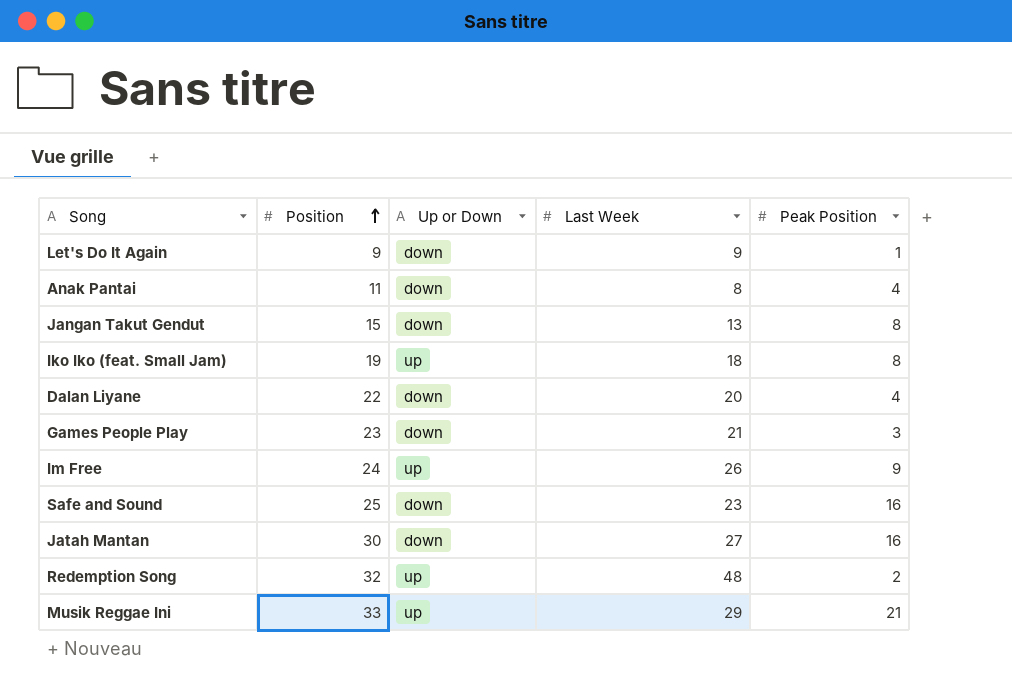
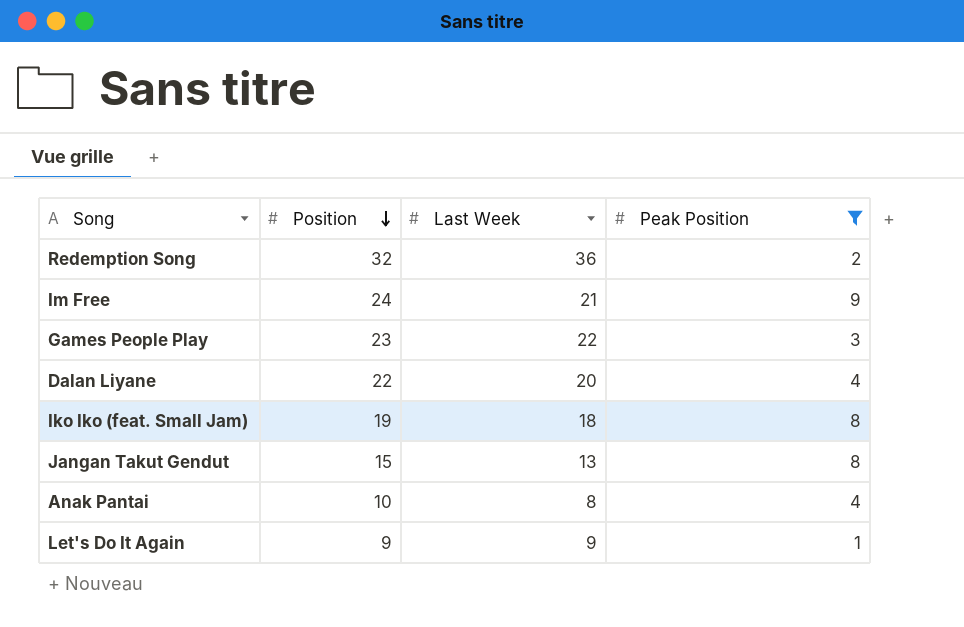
filter: none -> Peak Position <= 9
row order: Position ascending -> Position descending
column Up or Down | position: 3 -> none
Redemption Song | Last Week: 48 -> 36
Im Free | Last Week: 26 -> 21
Games People Play | Last Week: 21 -> 22
Anak Pantai | Position: 11 -> 10

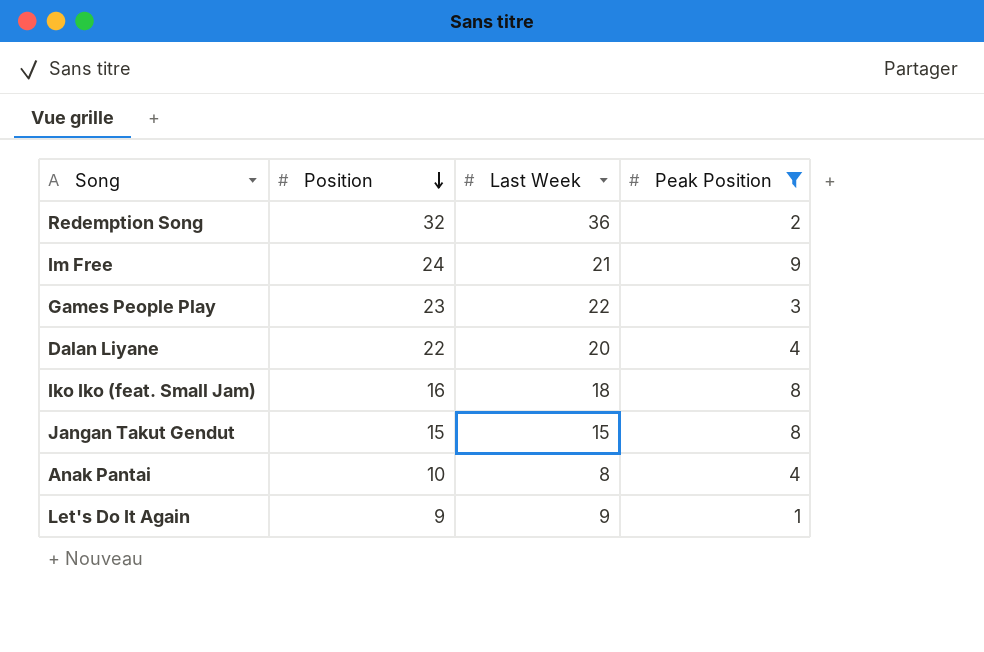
Iko Iko (feat. Small Jam) | Position: 19 -> 16
Jangan Takut Gendut | Last Week: 13 -> 15

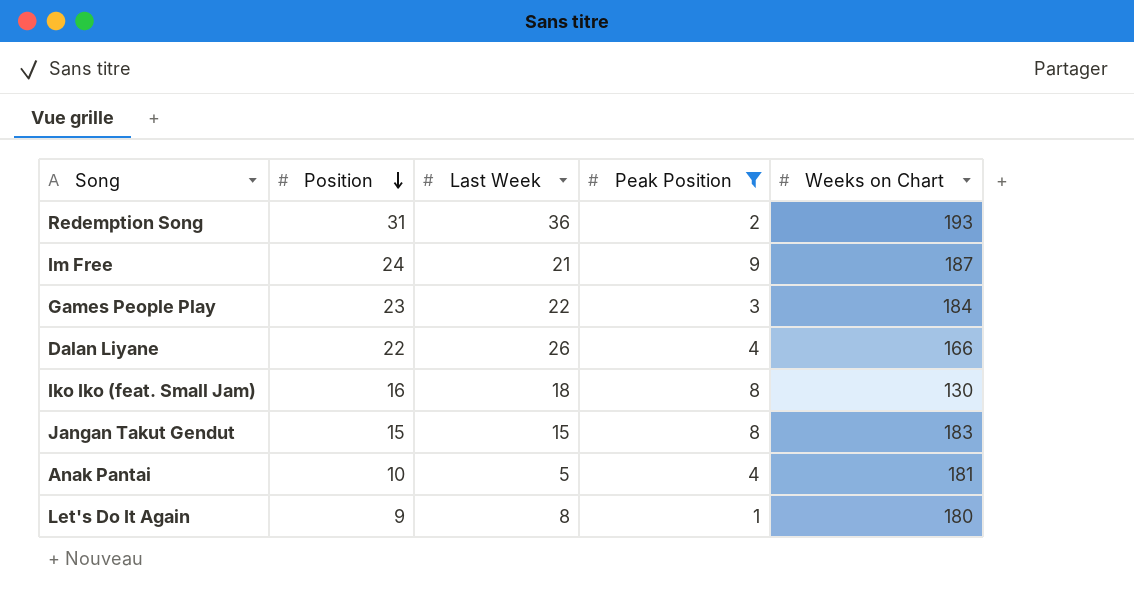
column Weeks on Chart | position: none -> 5
Redemption Song | Position: 32 -> 31
Dalan Liyane | Last Week: 20 -> 26
Anak Pantai | Last Week: 8 -> 5
Let's Do It Again | Last Week: 9 -> 8

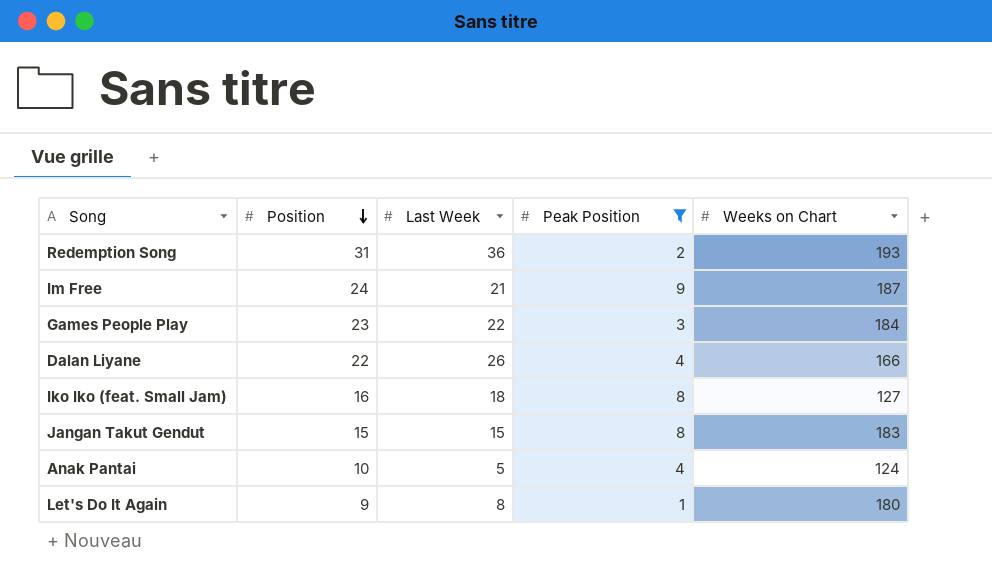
Iko Iko (feat. Small Jam) | Weeks on Chart: 130 -> 127
Anak Pantai | Weeks on Chart: 181 -> 124

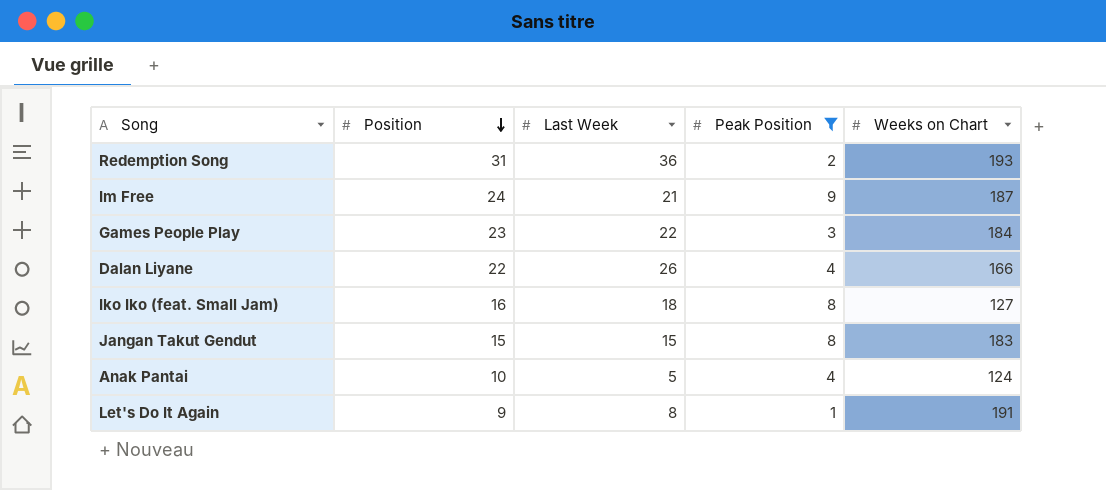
Let's Do It Again | Weeks on Chart: 180 -> 191

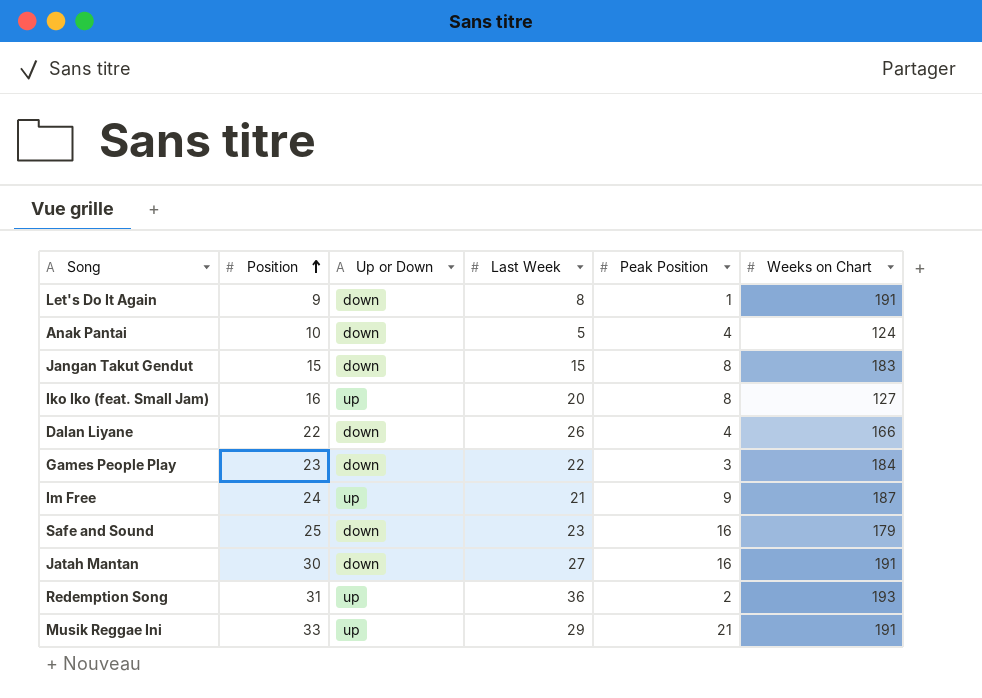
filter: Peak Position <= 9 -> none
row order: Position descending -> Position ascending
column Up or Down | position: none -> 3
Iko Iko (feat. Small Jam) | Last Week: 18 -> 20

